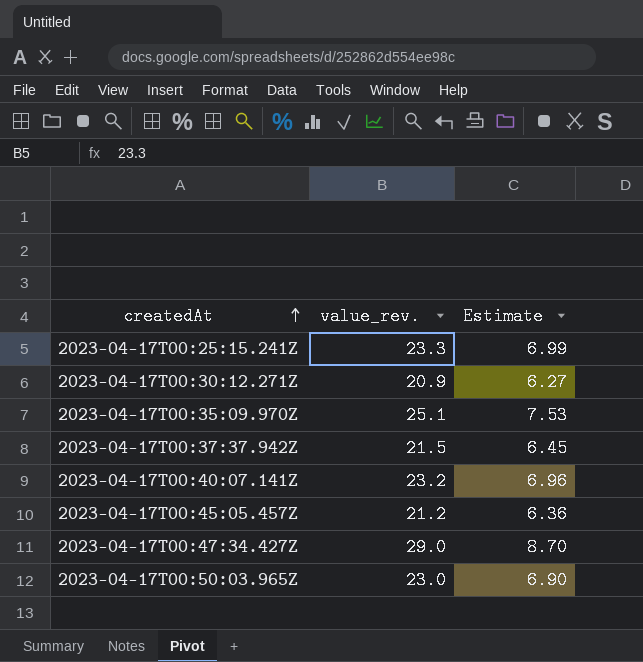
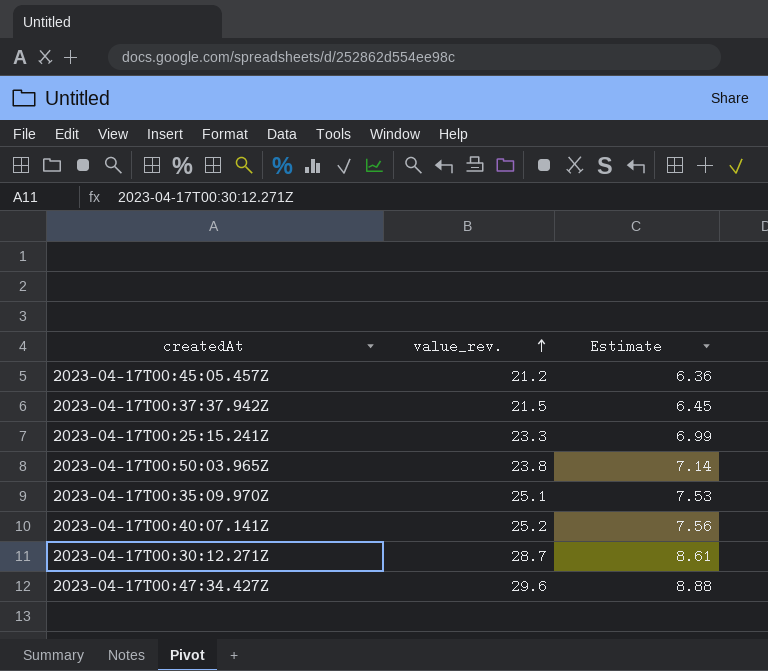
row order: createdAt ascending -> value_rev. ascending
2023-04-17T00:50:03.965Z | value_rev.: 23.0 -> 23.8
2023-04-17T00:50:03.965Z | Estimate: 6.90 -> 7.14
2023-04-17T00:40:07.141Z | value_rev.: 23.2 -> 25.2
2023-04-17T00:40:07.141Z | Estimate: 6.96 -> 7.56
2023-04-17T00:30:12.271Z | value_rev.: 20.9 -> 28.7
2023-04-17T00:30:12.271Z | Estimate: 6.27 -> 8.61
2023-04-17T00:47:34.427Z | value_rev.: 29.0 -> 29.6
2023-04-17T00:47:34.427Z | Estimate: 8.70 -> 8.88

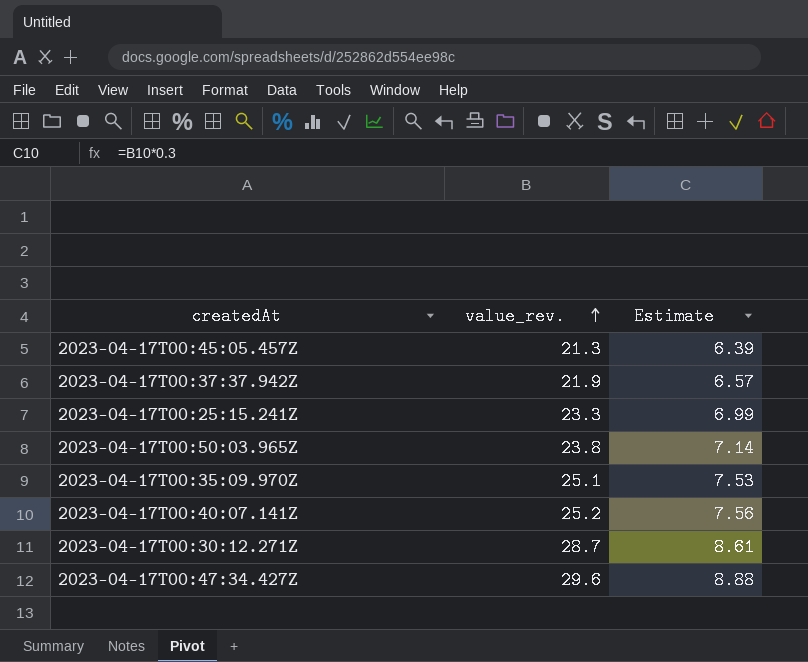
2023-04-17T00:45:05.457Z | value_rev.: 21.2 -> 21.3
2023-04-17T00:45:05.457Z | Estimate: 6.36 -> 6.39
2023-04-17T00:37:37.942Z | value_rev.: 21.5 -> 21.9
2023-04-17T00:37:37.942Z | Estimate: 6.45 -> 6.57

